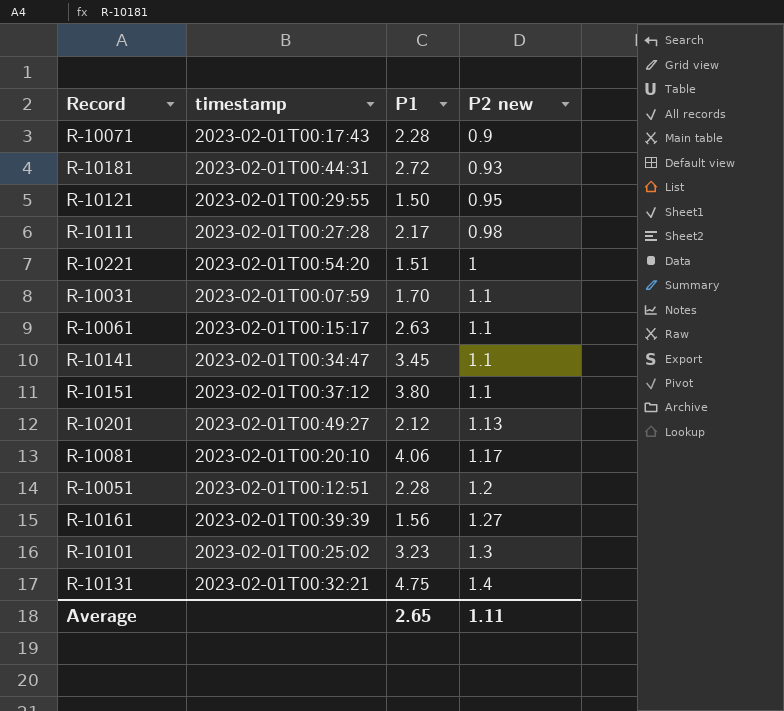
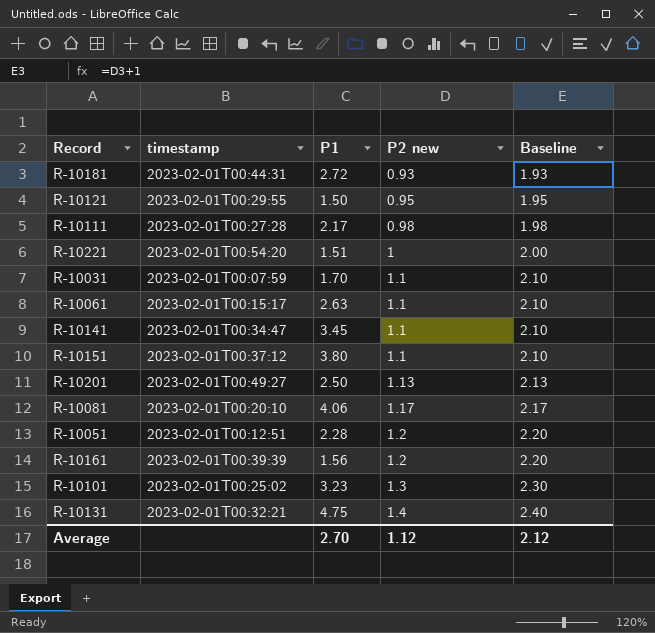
column Baseline | formula: none -> [P2 new] + 1
row R-10071: 2023-02-01T00:17:43 | 2.28 | 0.9 -> none
R-10201 | P1: 2.12 -> 2.50
R-10161 | P2 new: 1.27 -> 1.2
Average | P1: 2.65 -> 2.70
Average | P2 new: 1.11 -> 1.12

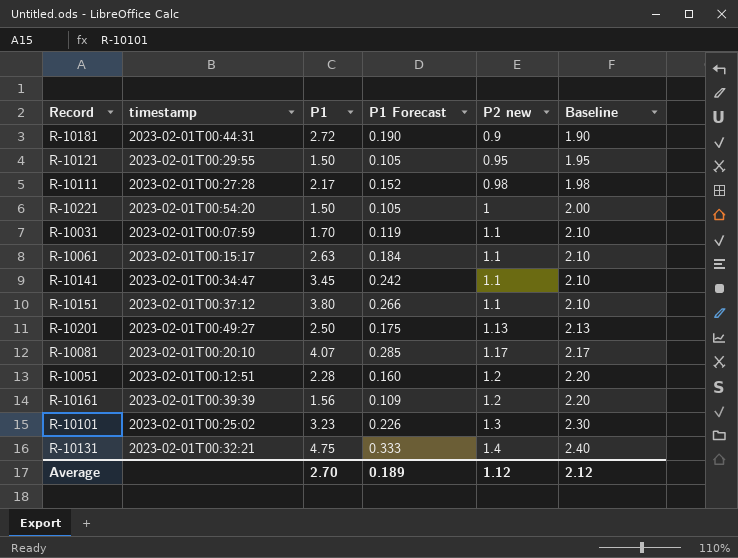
column P1 Forecast | formula: none -> [P1] * 0.07
R-10181 | P2 new: 0.93 -> 0.9
R-10181 | Baseline: 1.93 -> 1.90
R-10221 | P1: 1.51 -> 1.50
R-10081 | P1: 4.06 -> 4.07

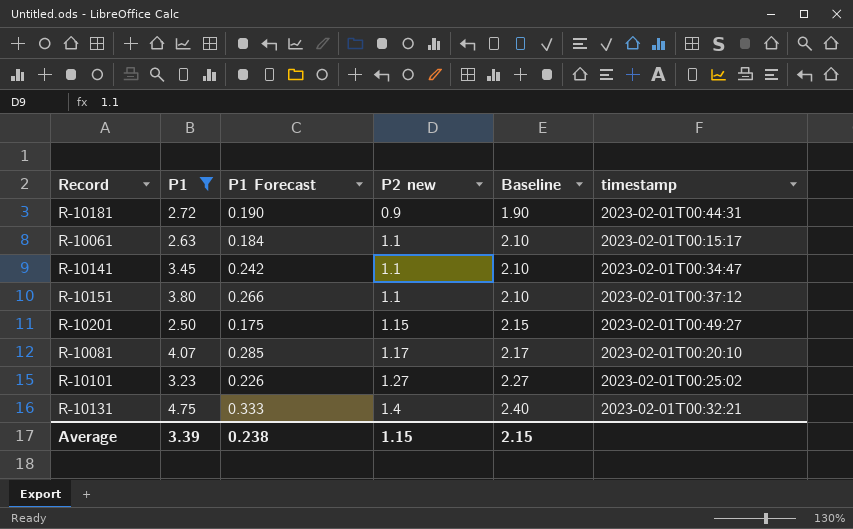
filter: none -> P1 >= 2.50
column timestamp | position: 2 -> 6
R-10201 | P2 new: 1.13 -> 1.15
R-10201 | Baseline: 2.13 -> 2.15
R-10101 | P2 new: 1.3 -> 1.27
R-10101 | Baseline: 2.30 -> 2.27
Average | P1: 2.70 -> 3.39
Average | P1 Forecast: 0.189 -> 0.238
Average | P2 new: 1.12 -> 1.15
Average | Baseline: 2.12 -> 2.15

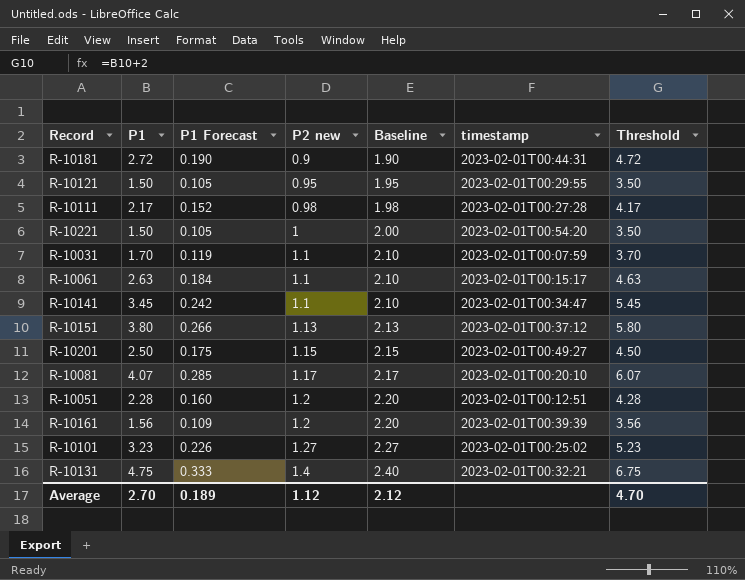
filter: P1 >= 2.50 -> none
column Threshold | formula: none -> [P1] + 2
R-10151 | P2 new: 1.1 -> 1.13
R-10151 | Baseline: 2.10 -> 2.13
Average | P1: 3.39 -> 2.70
Average | P1 Forecast: 0.238 -> 0.189
Average | P2 new: 1.15 -> 1.12
Average | Baseline: 2.15 -> 2.12

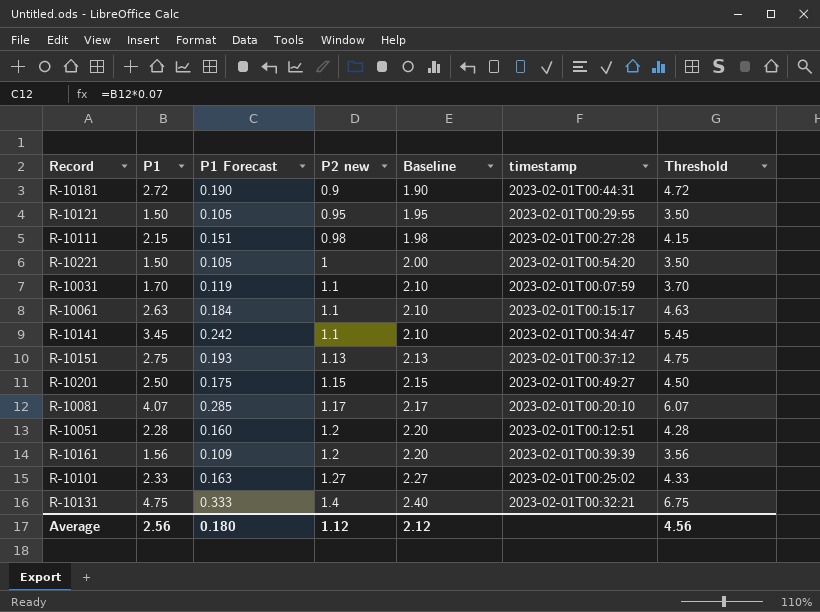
R-10111 | P1: 2.17 -> 2.15
R-10111 | P1 Forecast: 0.152 -> 0.151
R-10111 | Threshold: 4.17 -> 4.15
R-10151 | P1: 3.80 -> 2.75
R-10151 | P1 Forecast: 0.266 -> 0.193
R-10151 | Threshold: 5.80 -> 4.75
R-10101 | P1: 3.23 -> 2.33
R-10101 | P1 Forecast: 0.226 -> 0.163
R-10101 | Threshold: 5.23 -> 4.33
Average | P1: 2.70 -> 2.56
Average | P1 Forecast: 0.189 -> 0.180
Average | Threshold: 4.70 -> 4.56

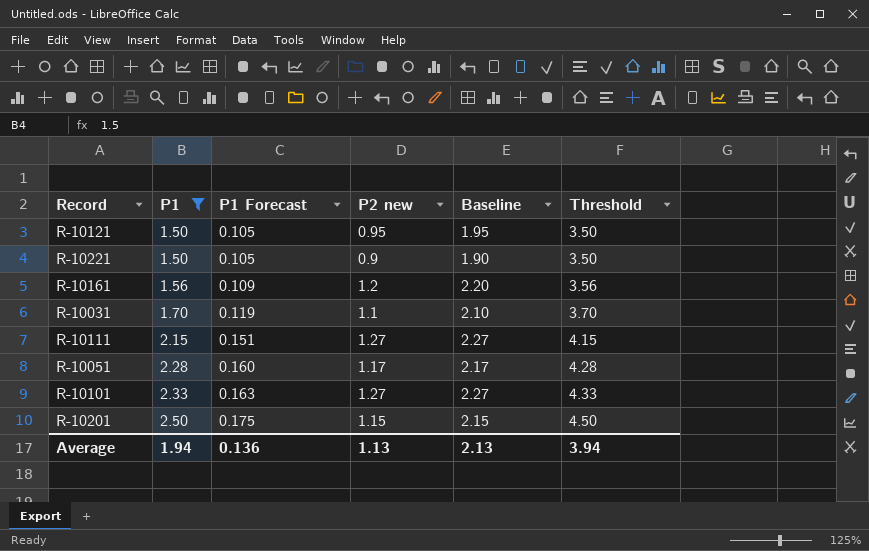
filter: none -> P1 <= 2.50
row order: P2 new ascending -> P1 ascending
column timestamp | position: 6 -> none
R-10221 | P2 new: 1 -> 0.9
R-10221 | Baseline: 2.00 -> 1.90
R-10111 | P2 new: 0.98 -> 1.27
R-10111 | Baseline: 1.98 -> 2.27
R-10051 | P2 new: 1.2 -> 1.17
R-10051 | Baseline: 2.20 -> 2.17
Average | P1: 2.56 -> 1.94
Average | P1 Forecast: 0.180 -> 0.136
Average | P2 new: 1.12 -> 1.13
Average | Baseline: 2.12 -> 2.13
Average | Threshold: 4.56 -> 3.94

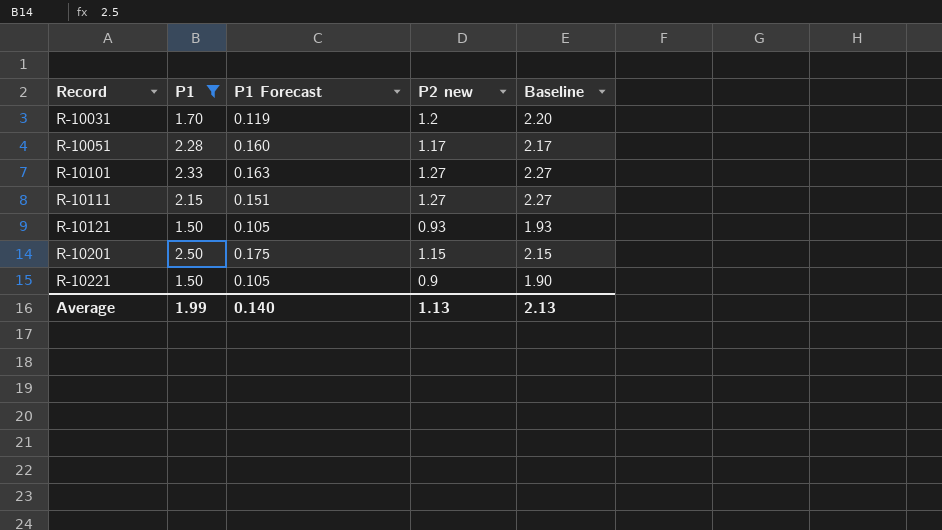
row order: P1 ascending -> Record ascending
column Threshold | formula: [P1] + 2 -> none
row R-10161: 1.56 | 0.109 | 1.2 | 2.20 | 3.56 -> none
R-10031 | P2 new: 1.1 -> 1.2
R-10031 | Baseline: 2.10 -> 2.20
R-10121 | P2 new: 0.95 -> 0.93
R-10121 | Baseline: 1.95 -> 1.93
Average | P1: 1.94 -> 1.99
Average | P1 Forecast: 0.136 -> 0.140

